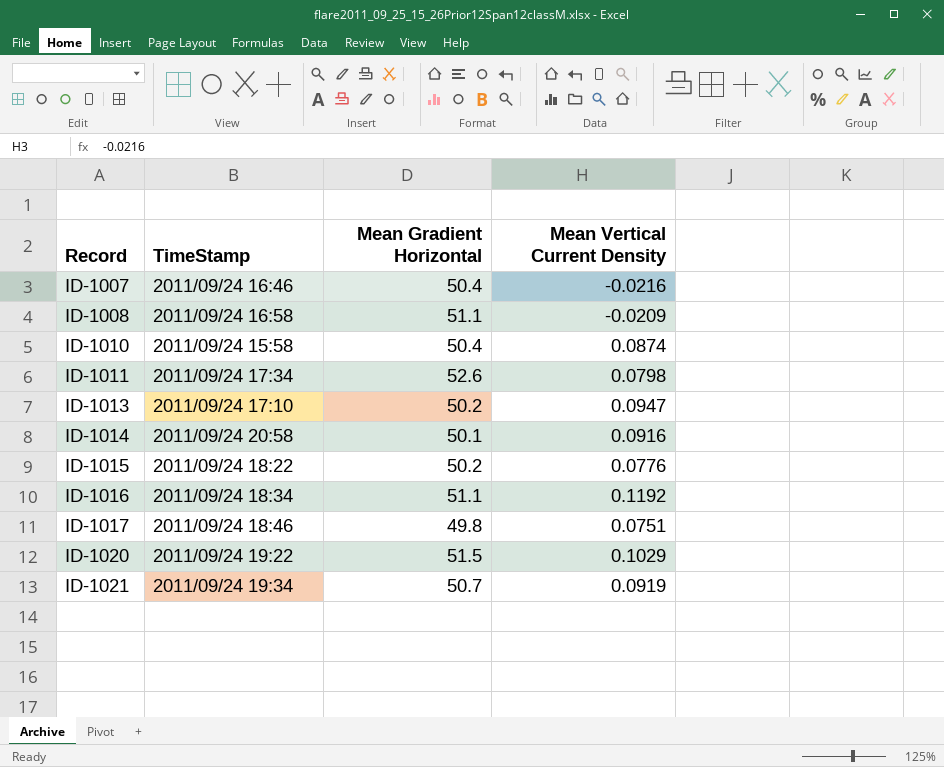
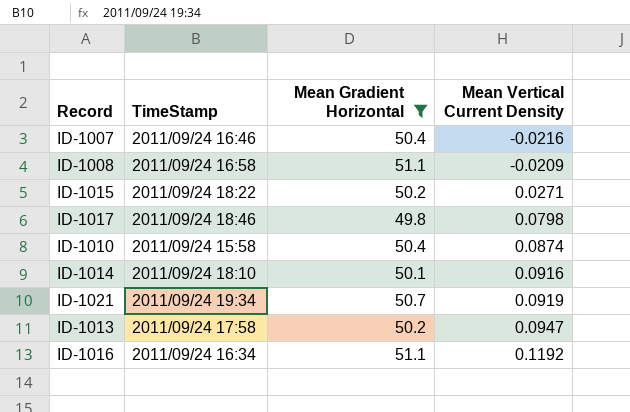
filter: none -> Mean Gradient Horizontal <= 51.1
row order: Record ascending -> Mean Vertical Current Density ascending
ID-1015 | Mean Vertical Current Density: 0.0776 -> 0.0271
ID-1017 | Mean Vertical Current Density: 0.0751 -> 0.0798
ID-1014 | TimeStamp: 2011/09/24 20:58 -> 2011/09/24 18:10
ID-1013 | TimeStamp: 2011/09/24 17:10 -> 2011/09/24 17:58
ID-1016 | TimeStamp: 2011/09/24 18:34 -> 2011/09/24 16:34

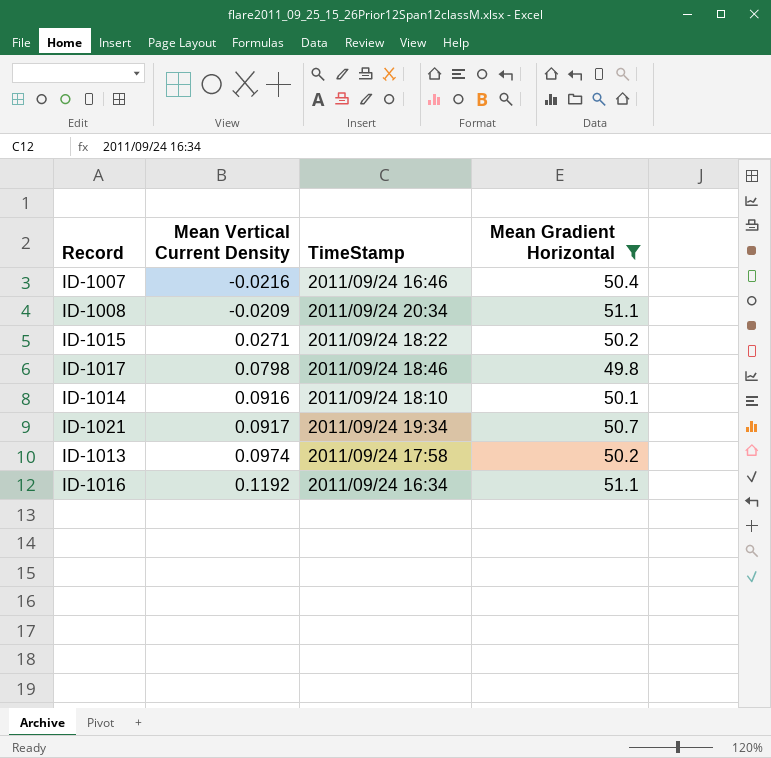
column Mean Vertical Current Density | position: 4 -> 2
row ID-1010: 2011/09/24 15:58 | 50.4 | 0.0874 -> none
ID-1008 | TimeStamp: 2011/09/24 16:58 -> 2011/09/24 20:34
ID-1021 | Mean Vertical Current Density: 0.0919 -> 0.0917
ID-1013 | Mean Vertical Current Density: 0.0947 -> 0.0974

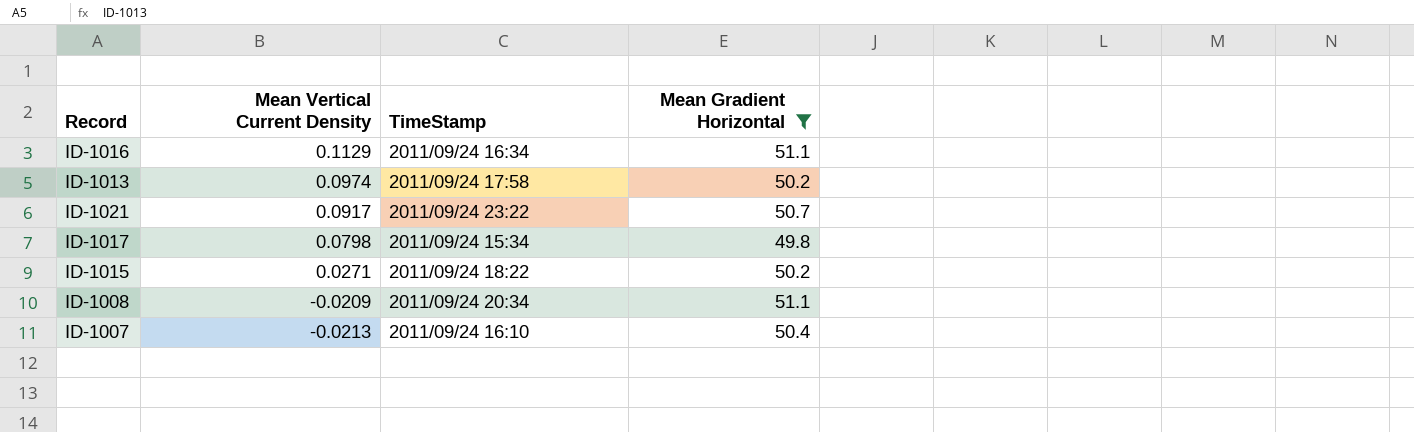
row order: Mean Vertical Current Density ascending -> Mean Vertical Current Density descending
row ID-1014: 0.0916 | 2011/09/24 18:10 | 50.1 -> none
ID-1016 | Mean Vertical Current Density: 0.1192 -> 0.1129
ID-1021 | TimeStamp: 2011/09/24 19:34 -> 2011/09/24 23:22
ID-1017 | TimeStamp: 2011/09/24 18:46 -> 2011/09/24 15:34
ID-1007 | Mean Vertical Current Density: -0.0216 -> -0.0213
ID-1007 | TimeStamp: 2011/09/24 16:46 -> 2011/09/24 16:10

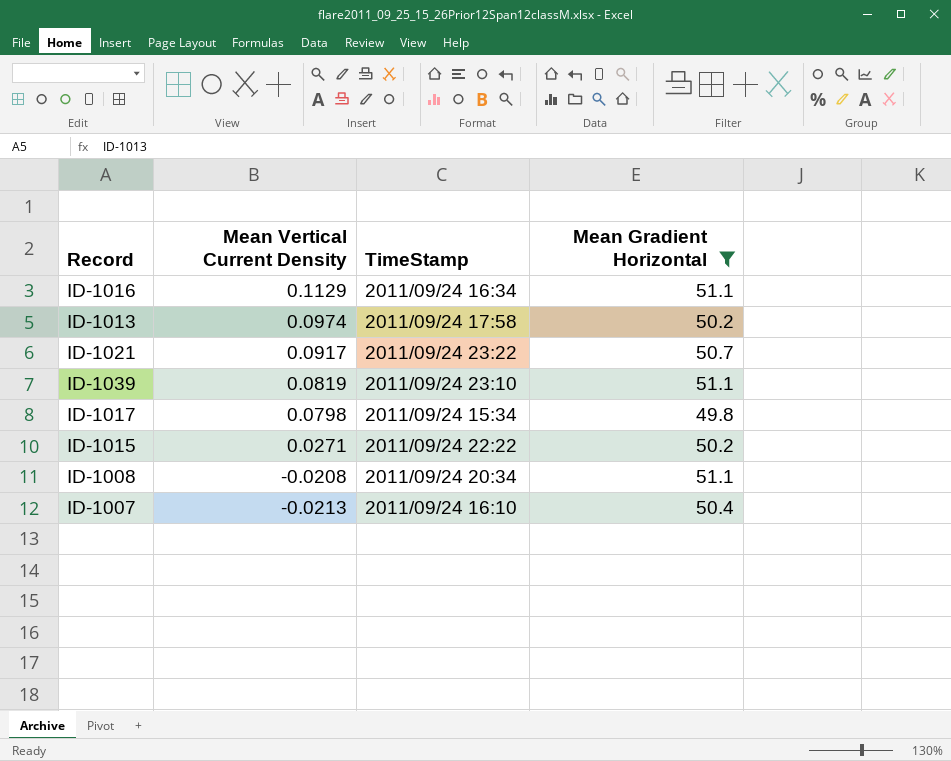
row ID-1039: none -> 0.0819 | 2011/09/24 23:10 | 51.1
ID-1015 | TimeStamp: 2011/09/24 18:22 -> 2011/09/24 22:22
ID-1008 | Mean Vertical Current Density: -0.0209 -> -0.0208

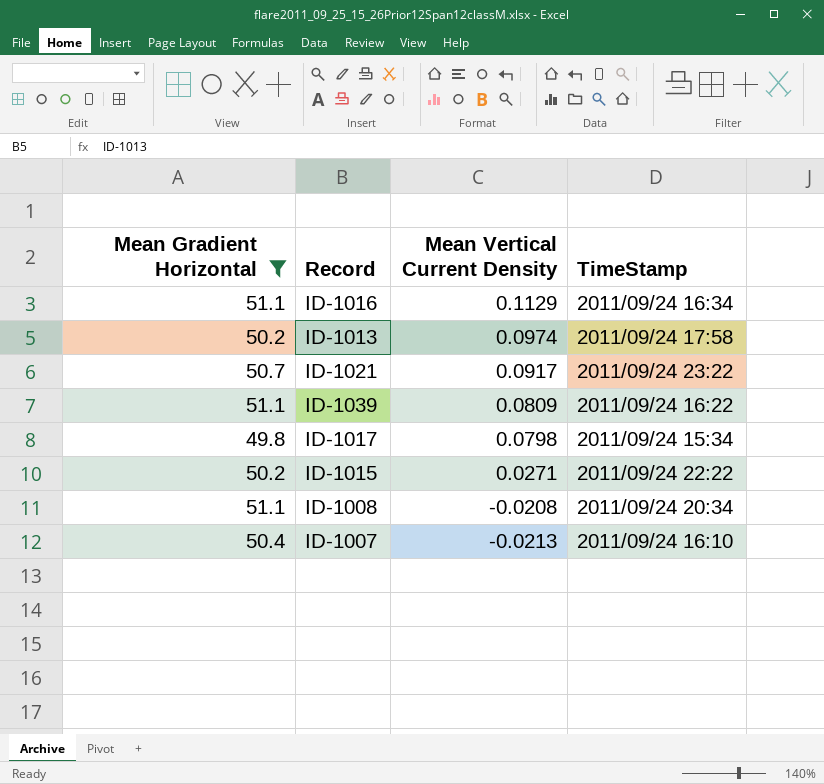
column Mean Gradient Horizontal | position: 4 -> 1
ID-1039 | Mean Vertical Current Density: 0.0819 -> 0.0809
ID-1039 | TimeStamp: 2011/09/24 23:10 -> 2011/09/24 16:22

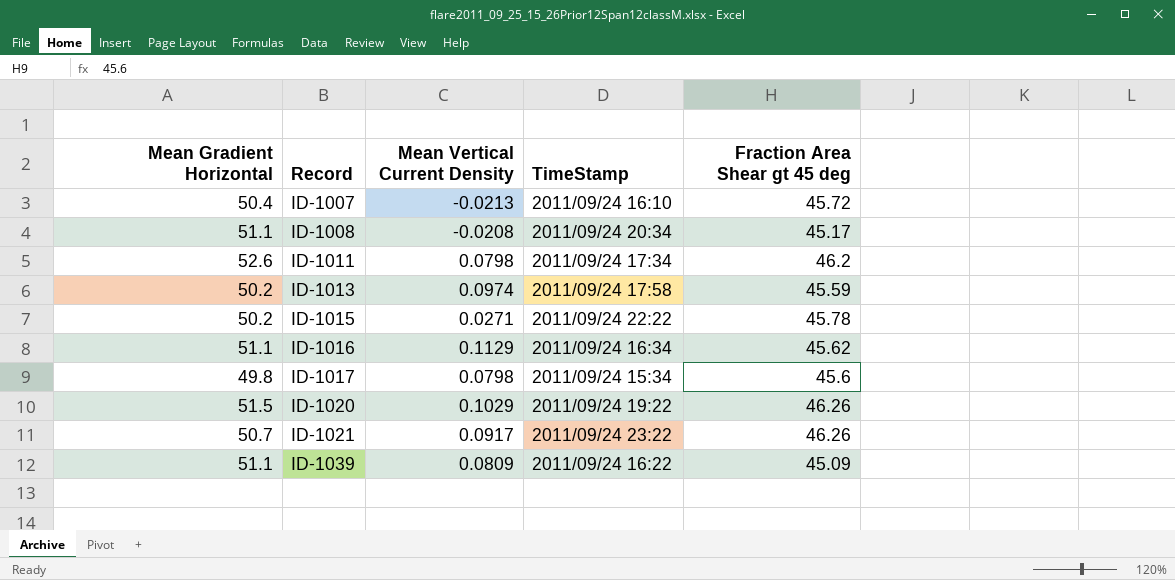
filter: Mean Gradient Horizontal <= 51.1 -> none
row order: Mean Vertical Current Density descending -> Record ascending
column Fraction Area Shear gt 45 deg | position: none -> 5

